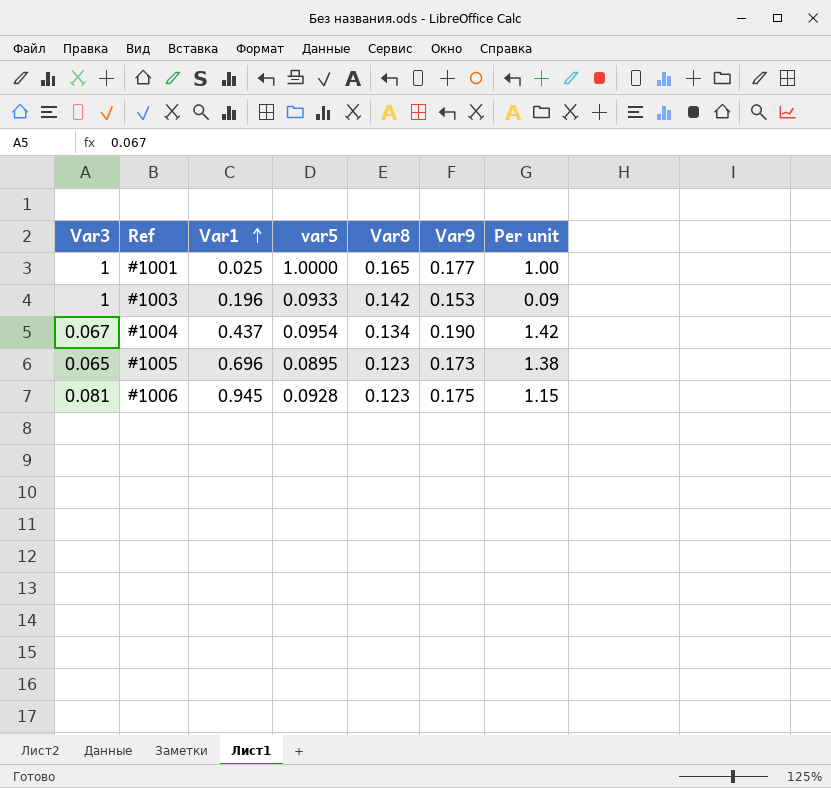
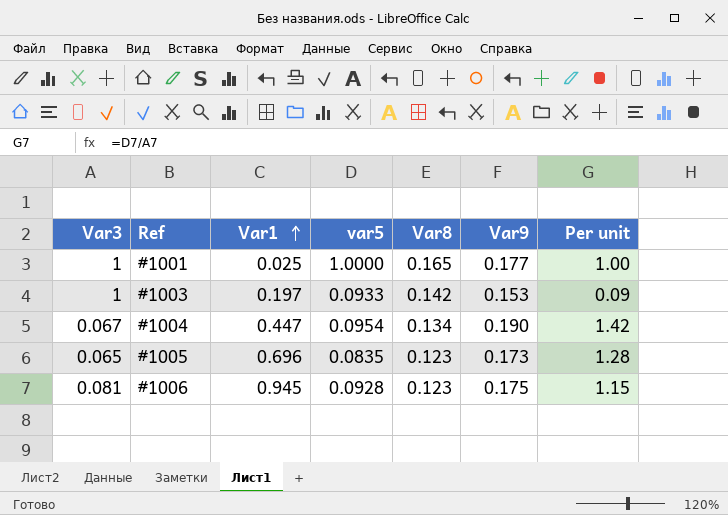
#1003 | Var1: 0.196 -> 0.197
#1004 | Var1: 0.437 -> 0.447
#1005 | var5: 0.0895 -> 0.0835
#1005 | Per unit: 1.38 -> 1.28

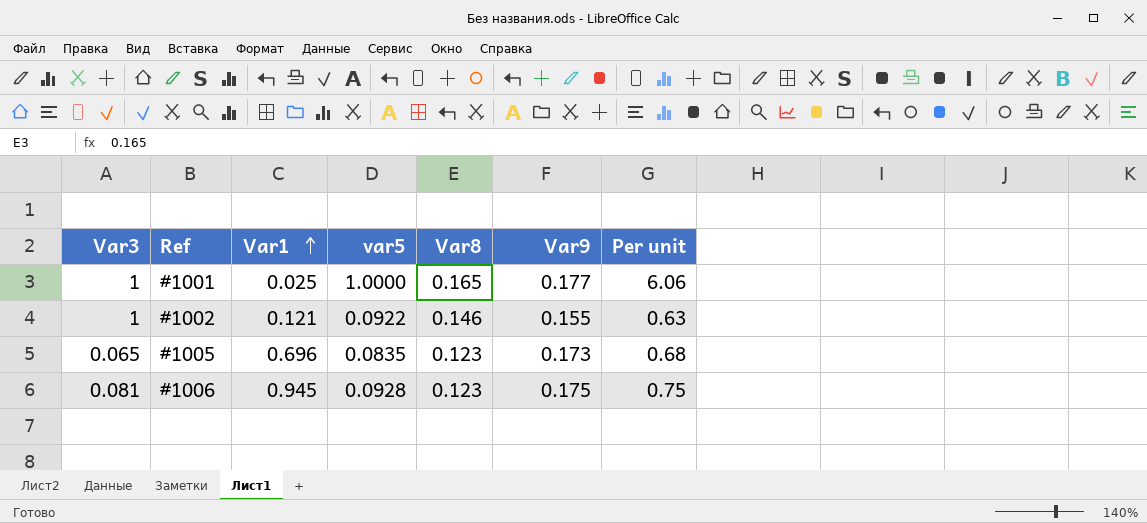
column Per unit | formula: [var5] / [Var3] -> [var5] / [Var8]
row #1003: 1 | 0.197 | 0.0933 | 0.142 | 0.153 | 0.09 -> none
row #1004: 0.067 | 0.447 | 0.0954 | 0.134 | 0.190 | 1.42 -> none
row #1002: none -> 1 | 0.121 | 0.0922 | 0.146 | 0.155 | 0.63

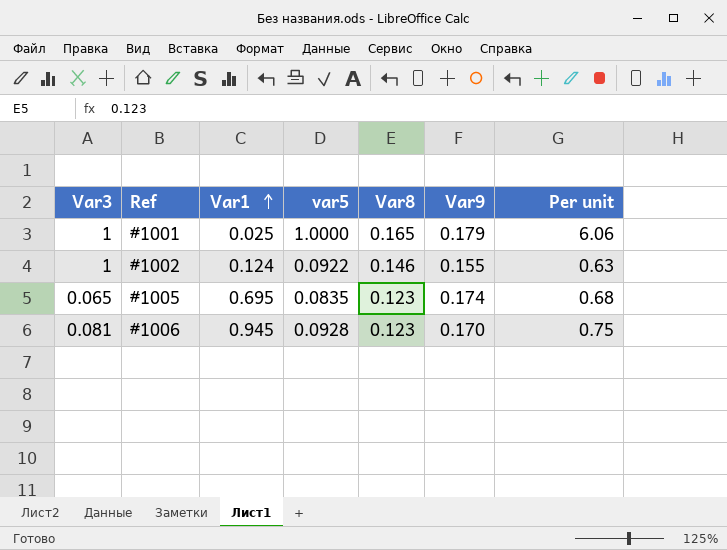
#1001 | Var9: 0.177 -> 0.179
#1002 | Var1: 0.121 -> 0.124
#1005 | Var1: 0.696 -> 0.695
#1005 | Var9: 0.173 -> 0.174
#1006 | Var9: 0.175 -> 0.170

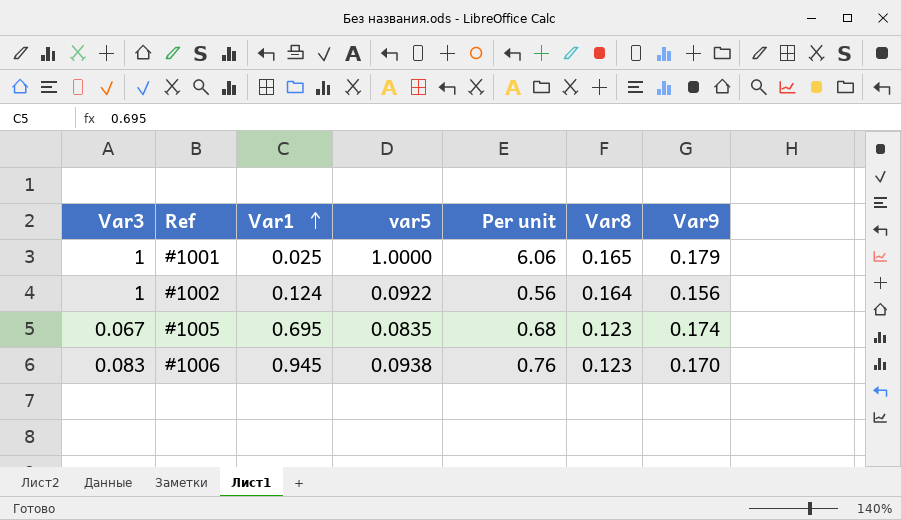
column Per unit | position: 7 -> 5
#1002 | Per unit: 0.63 -> 0.56
#1002 | Var8: 0.146 -> 0.164
#1002 | Var9: 0.155 -> 0.156
#1005 | Var3: 0.065 -> 0.067
#1006 | Var3: 0.081 -> 0.083
#1006 | var5: 0.0928 -> 0.0938
#1006 | Per unit: 0.75 -> 0.76

